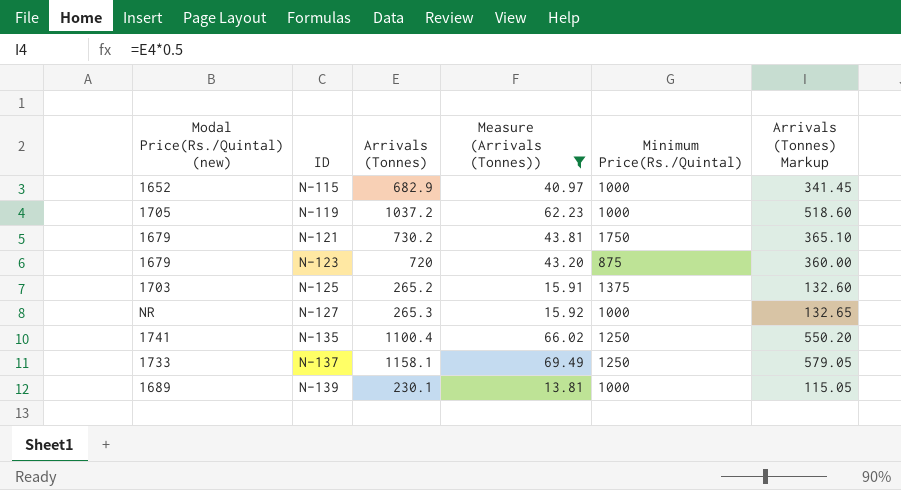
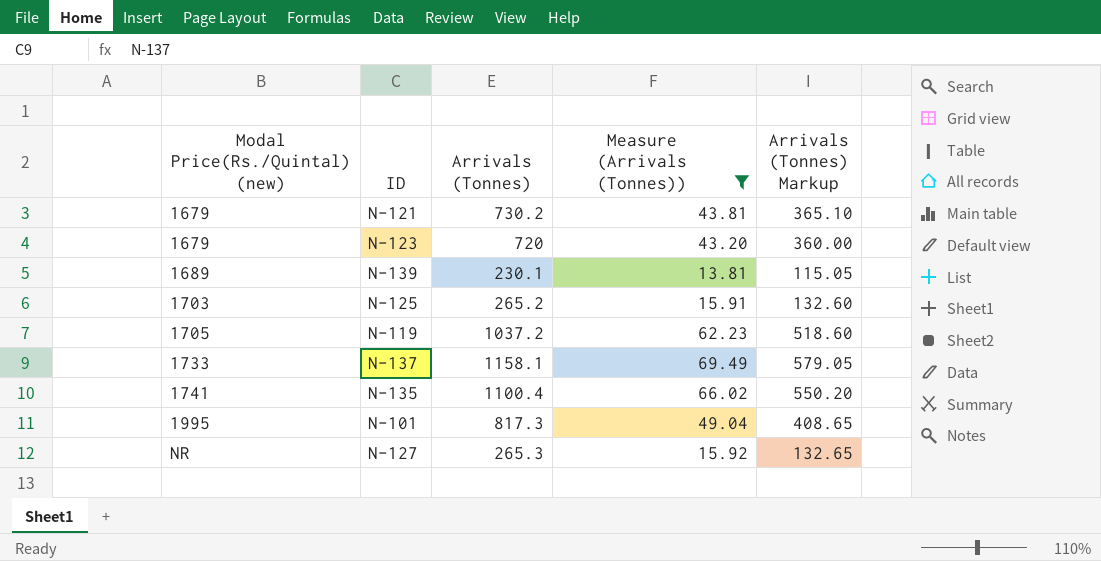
row order: ID ascending -> Modal Price(Rs./Quintal) (new) ascending
column Minimum Price(Rs./Quintal) | position: 5 -> none
row N-115: 1652 | 682.9 | 40.97 | 1000 | 341.45 -> none
row N-101: none -> 1995 | 817.3 | 49.04 | 408.65

